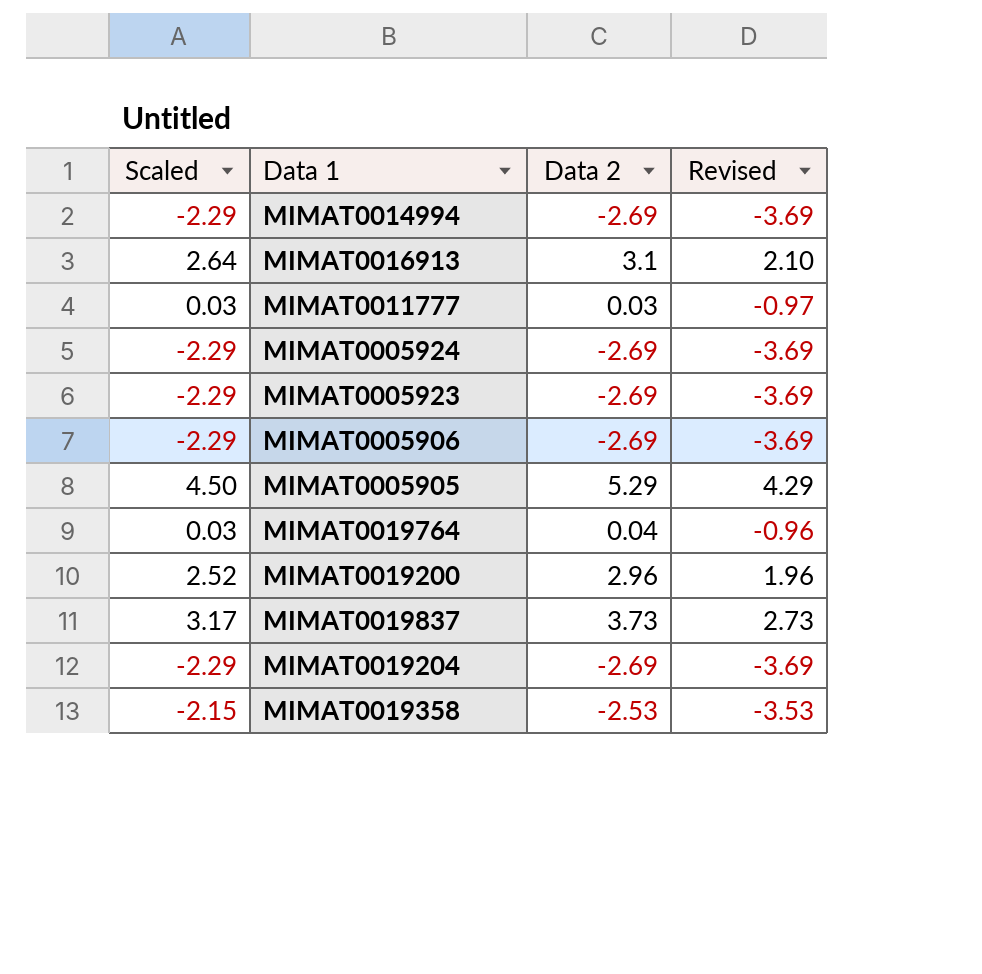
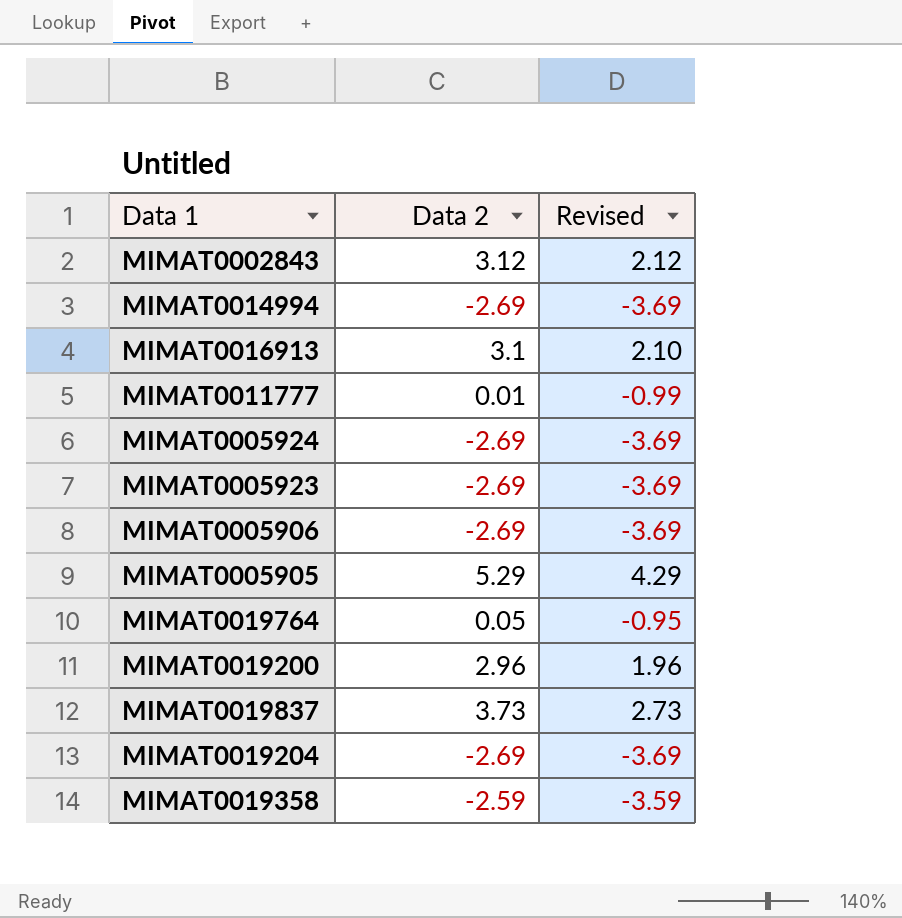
column Scaled | formula: [Data 2] * 0.85 -> none
row MIMAT0002843: none -> 3.12 | 2.12
MIMAT0011777 | Data 2: 0.03 -> 0.01
MIMAT0011777 | Revised: -0.97 -> -0.99
MIMAT0019764 | Data 2: 0.04 -> 0.05
MIMAT0019764 | Revised: -0.96 -> -0.95
MIMAT0019358 | Data 2: -2.53 -> -2.59
MIMAT0019358 | Revised: -3.53 -> -3.59

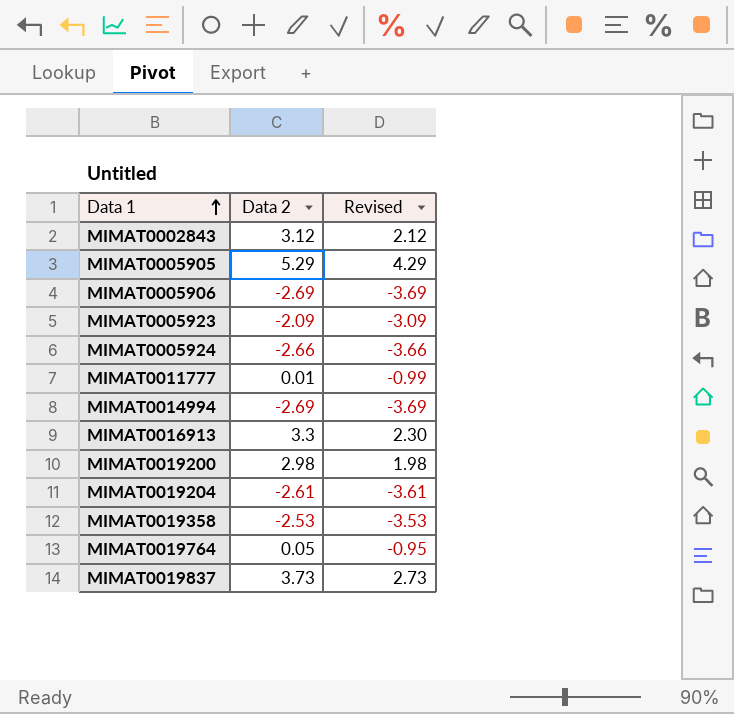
row order: none -> Data 1 ascending
MIMAT0005923 | Data 2: -2.69 -> -2.09
MIMAT0005923 | Revised: -3.69 -> -3.09
MIMAT0005924 | Data 2: -2.69 -> -2.66
MIMAT0005924 | Revised: -3.69 -> -3.66
MIMAT0016913 | Data 2: 3.1 -> 3.3
MIMAT0016913 | Revised: 2.10 -> 2.30
MIMAT0019200 | Data 2: 2.96 -> 2.98
MIMAT0019200 | Revised: 1.96 -> 1.98
MIMAT0019204 | Data 2: -2.69 -> -2.61
MIMAT0019204 | Revised: -3.69 -> -3.61
MIMAT0019358 | Data 2: -2.59 -> -2.53
MIMAT0019358 | Revised: -3.59 -> -3.53

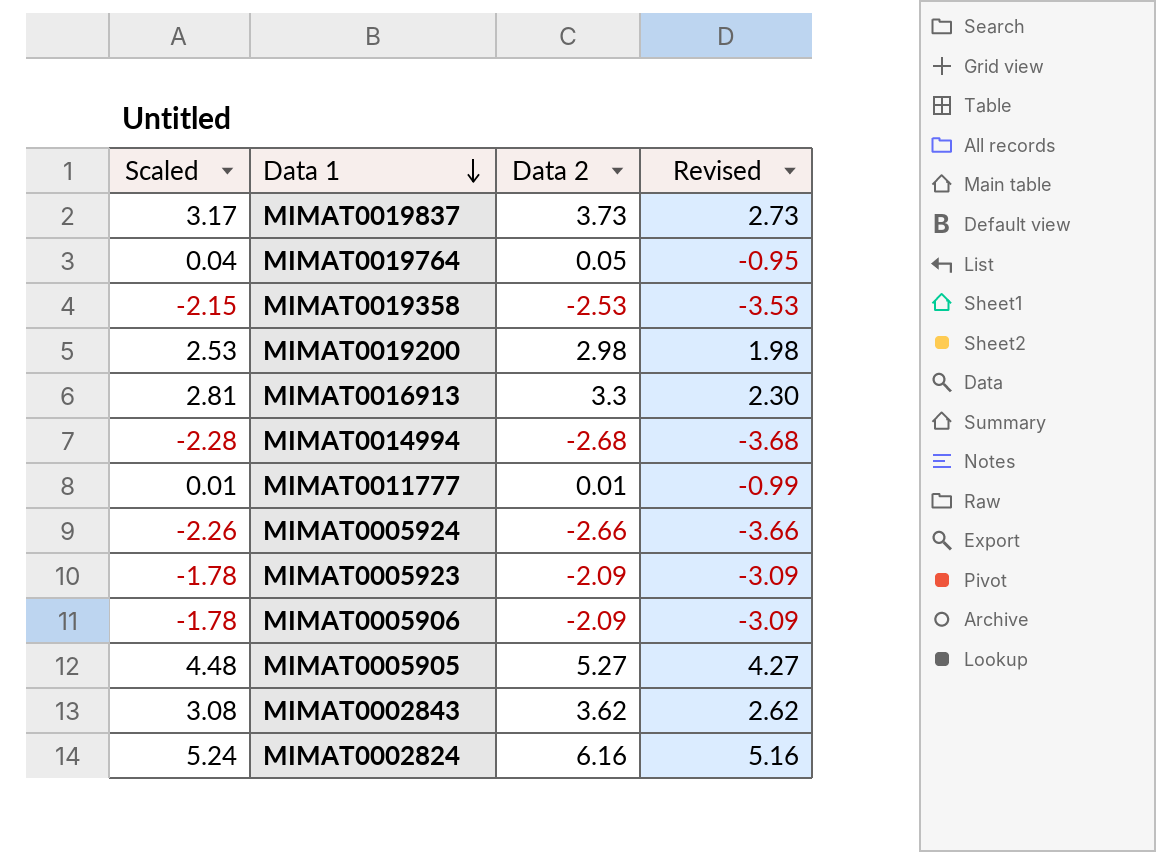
row order: Data 1 ascending -> Data 1 descending
column Scaled | formula: none -> [Data 2] * 0.85
row MIMAT0019204: -2.61 | -3.61 -> none
MIMAT0014994 | Data 2: -2.69 -> -2.68
MIMAT0014994 | Revised: -3.69 -> -3.68
MIMAT0005906 | Data 2: -2.69 -> -2.09
MIMAT0005906 | Revised: -3.69 -> -3.09
MIMAT0005905 | Data 2: 5.29 -> 5.27
MIMAT0005905 | Revised: 4.29 -> 4.27
MIMAT0002843 | Data 2: 3.12 -> 3.62
MIMAT0002843 | Revised: 2.12 -> 2.62
row MIMAT0002824: none -> 5.24 | 6.16 | 5.16

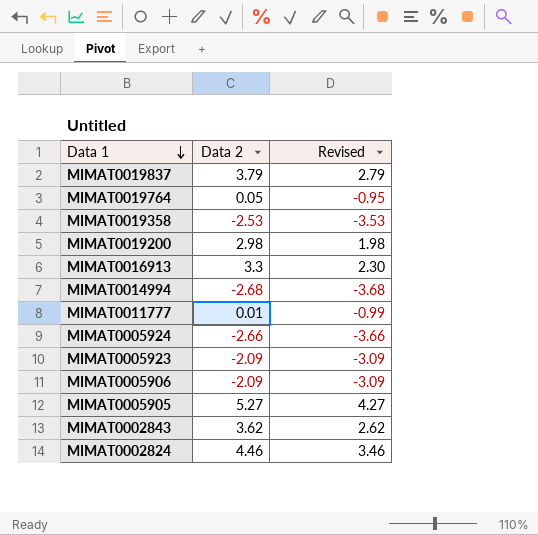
column Scaled | formula: [Data 2] * 0.85 -> none
MIMAT0019837 | Data 2: 3.73 -> 3.79
MIMAT0019837 | Revised: 2.73 -> 2.79
MIMAT0002824 | Data 2: 6.16 -> 4.46
MIMAT0002824 | Revised: 5.16 -> 3.46

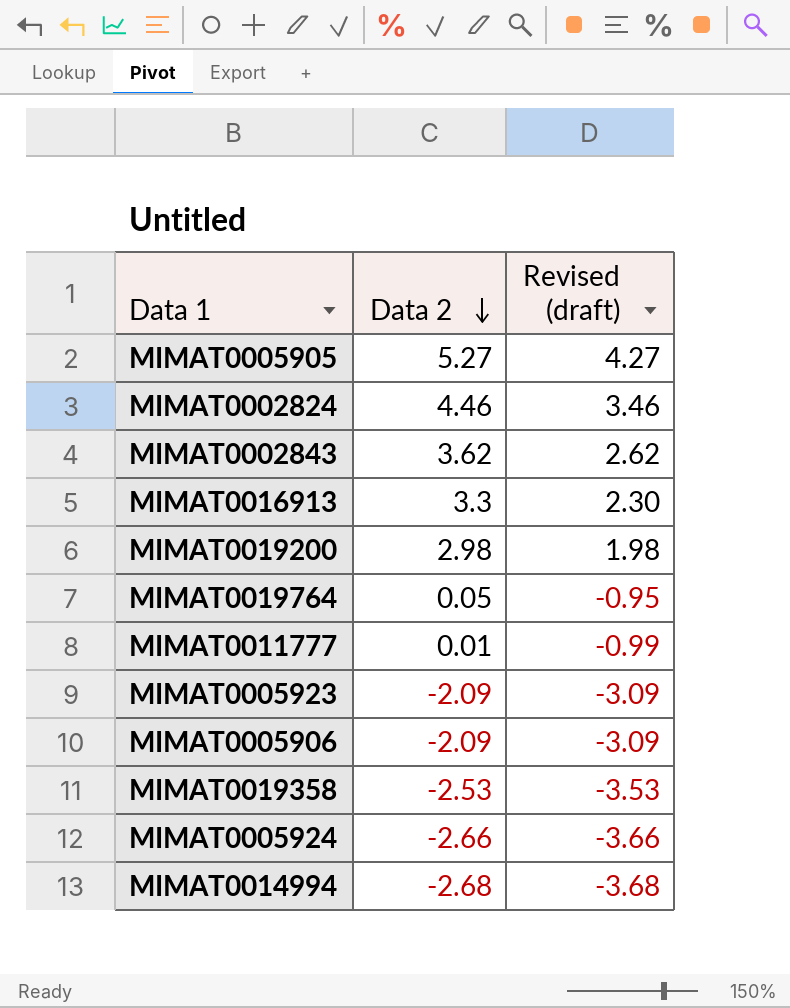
row order: Data 1 descending -> Data 2 descending
column name: Revised -> Revised (draft)
row MIMAT0019837: 3.79 | 2.79 -> none

